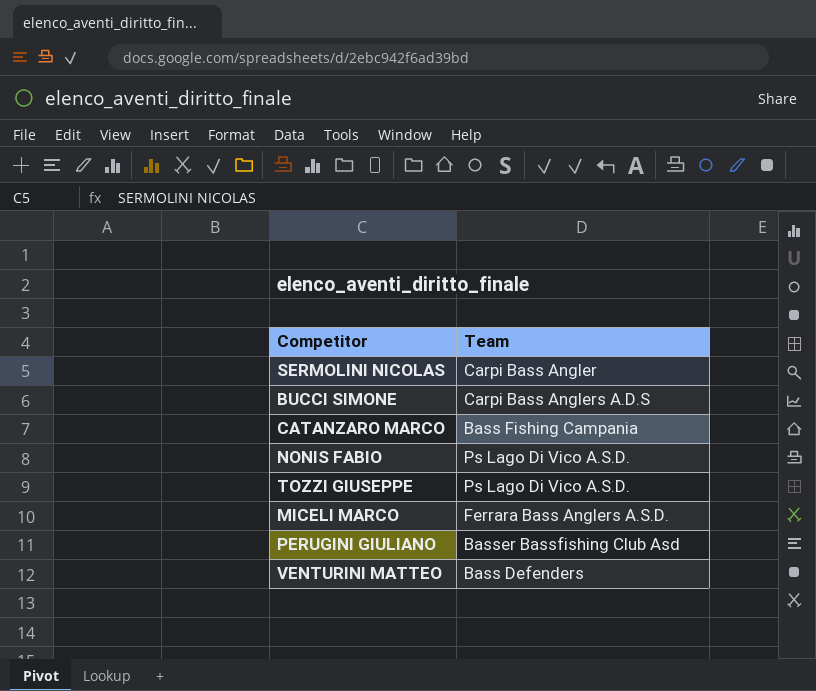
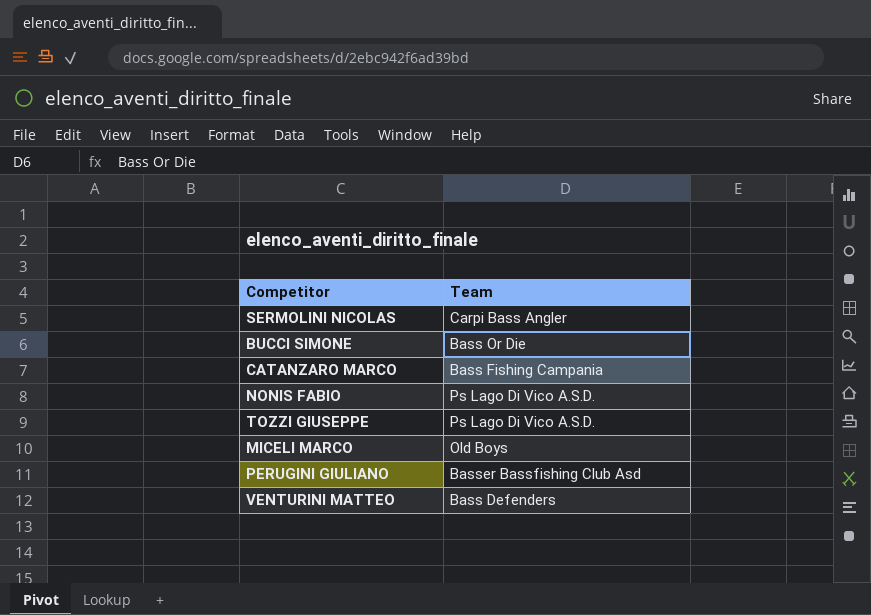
BUCCI SIMONE | Team: Carpi Bass Anglers A.D.S -> Bass Or Die
MICELI MARCO | Team: Ferrara Bass Anglers A.S.D. -> Old Boys

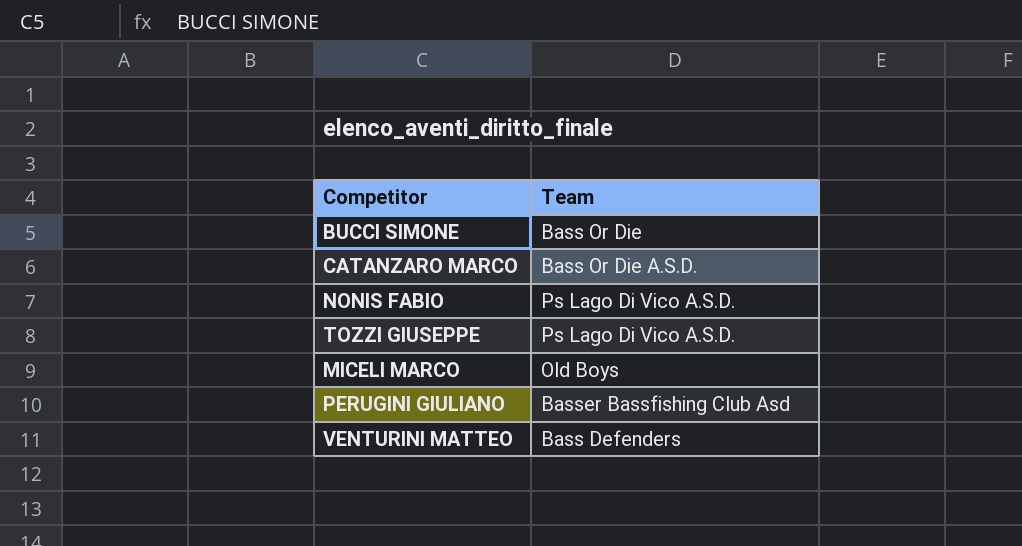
row SERMOLINI NICOLAS: Carpi Bass Angler -> none
CATANZARO MARCO | Team: Bass Fishing Campania -> Bass Or Die A.S.D.

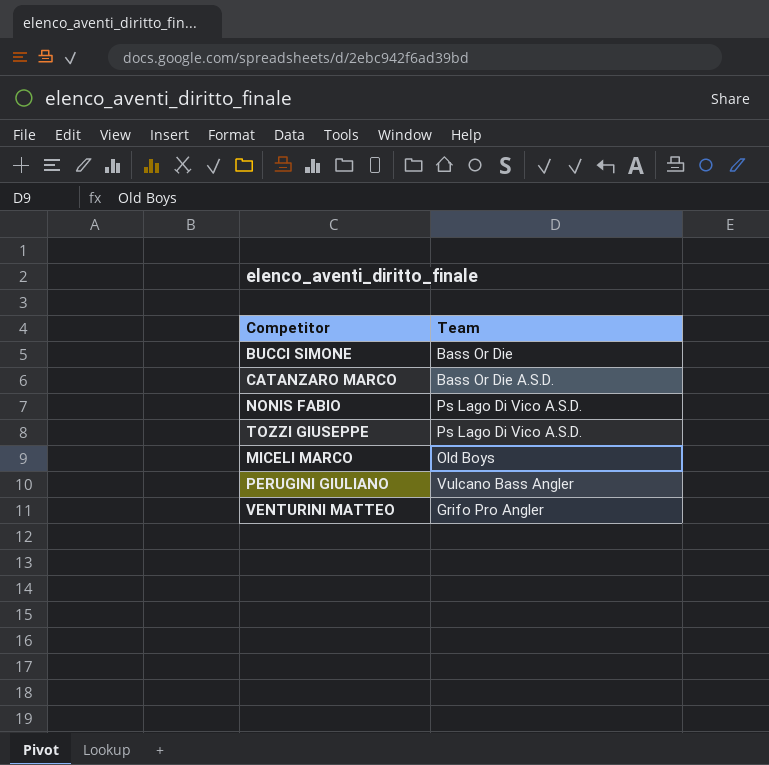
PERUGINI GIULIANO | Team: Basser Bassfishing Club Asd -> Vulcano Bass Angler
VENTURINI MATTEO | Team: Bass Defenders -> Grifo Pro Angler

